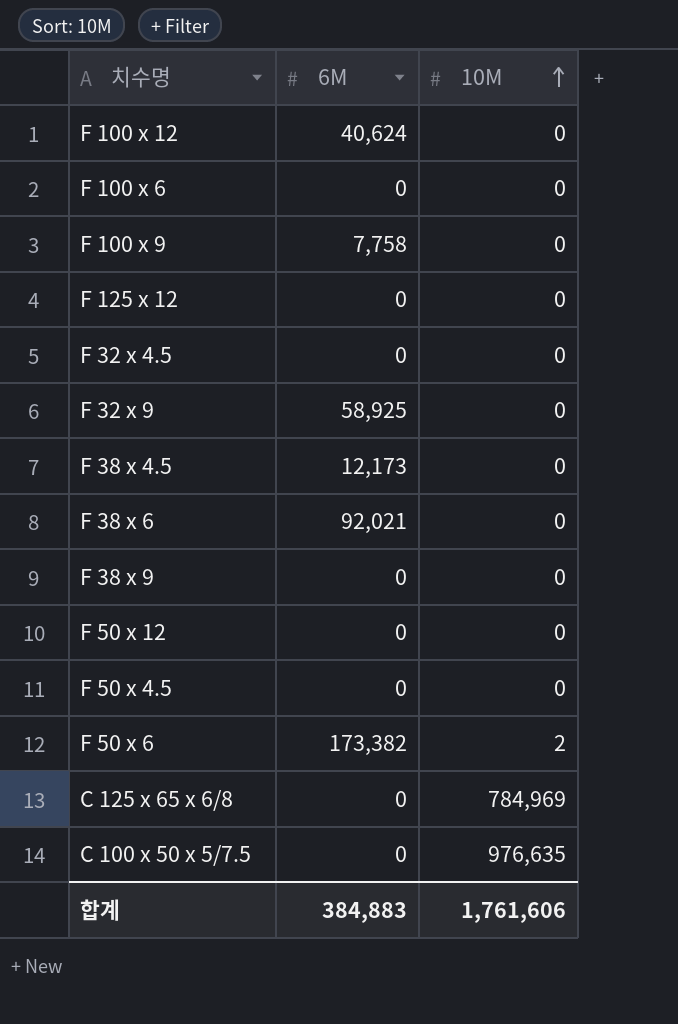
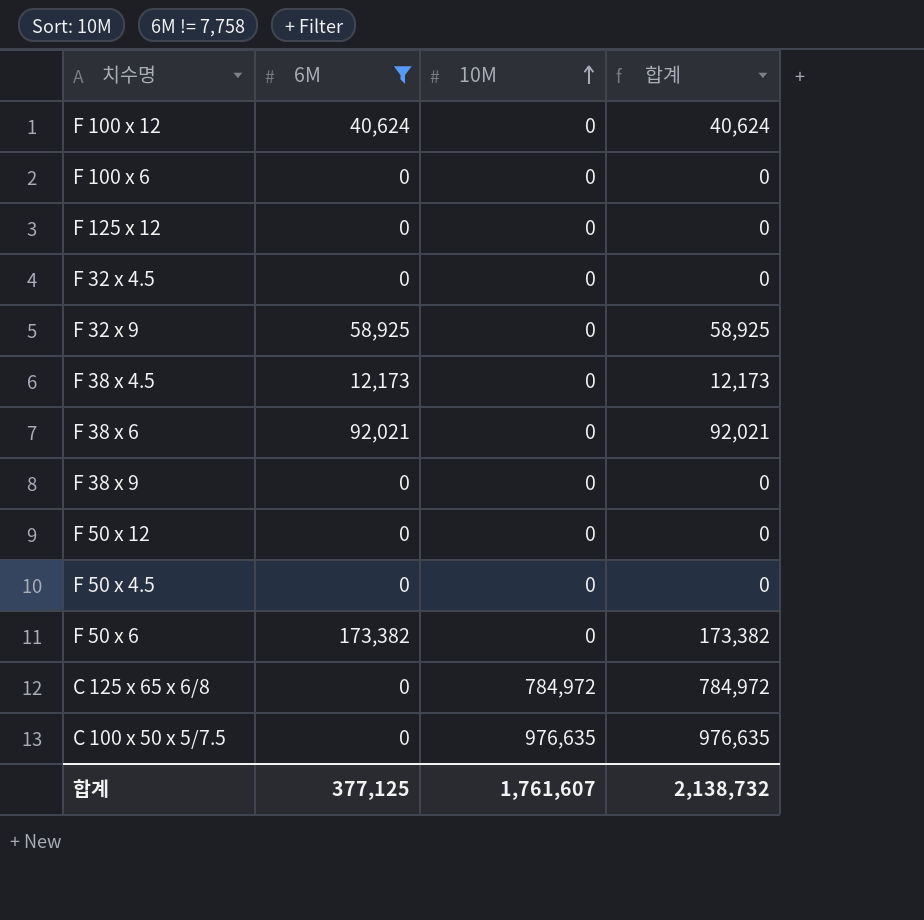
filter: none -> 6M != 7,758
column 합계 | formula: none -> [6M] + [10M]
F 50 x 6 | 10M: 2 -> 0
C 125 x 65 x 6/8 | 10M: 784,969 -> 784,972
합계 | 6M: 384,883 -> 377,125
합계 | 10M: 1,761,606 -> 1,761,607

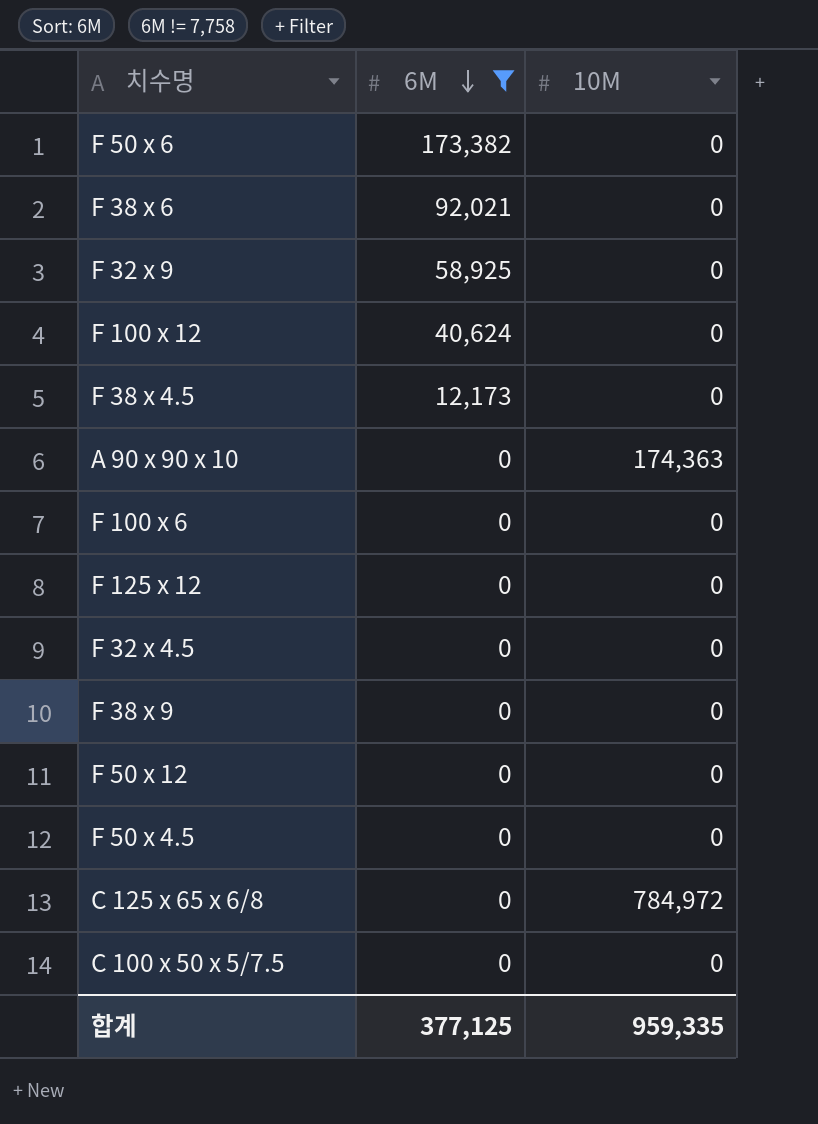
row order: 10M ascending -> 6M descending
column 합계 | formula: [6M] + [10M] -> none
row A 90 x 90 x 10: none -> 0 | 174,363
C 100 x 50 x 5/7.5 | 10M: 976,635 -> 0
합계 | 10M: 1,761,607 -> 959,335

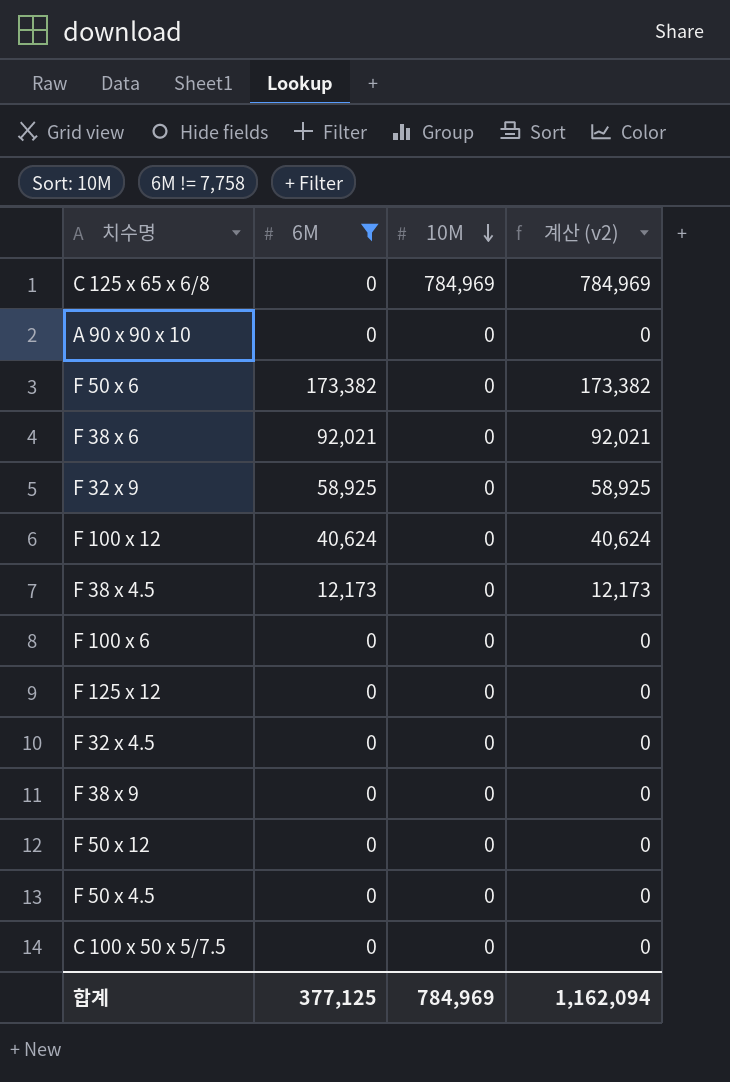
row order: 6M descending -> 10M descending
column 계산 (v2) | formula: none -> [6M] + [10M]
C 125 x 65 x 6/8 | 10M: 784,972 -> 784,969
A 90 x 90 x 10 | 10M: 174,363 -> 0
합계 | 10M: 959,335 -> 784,969

